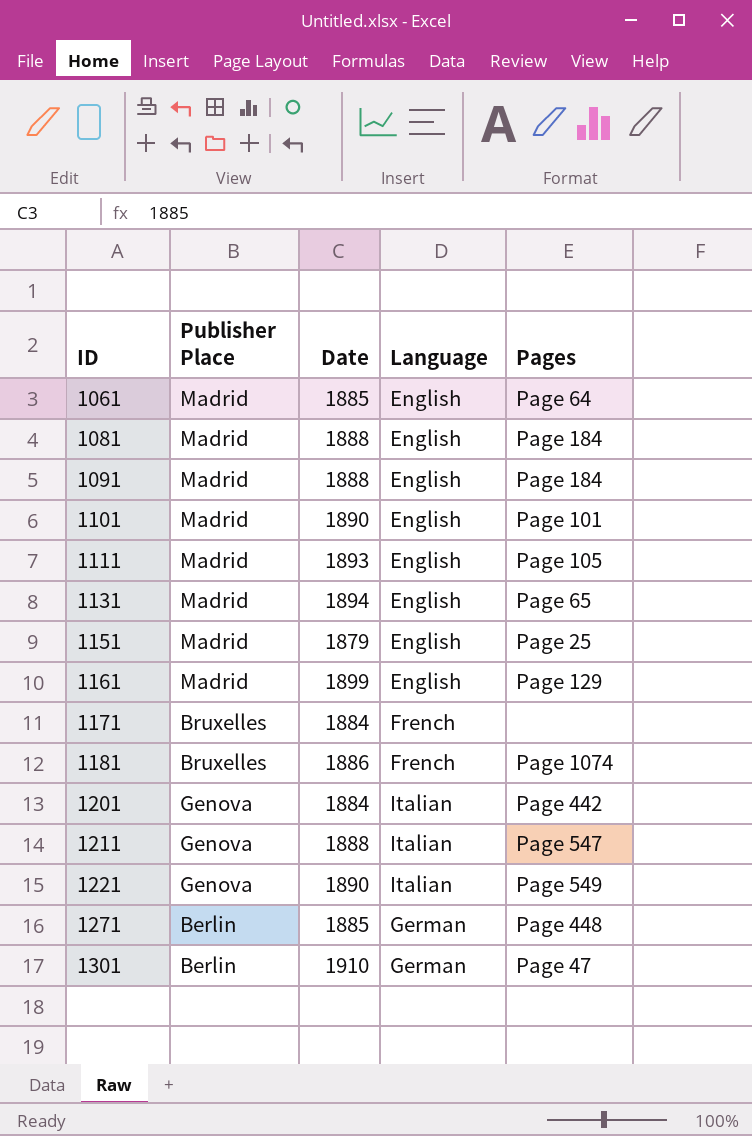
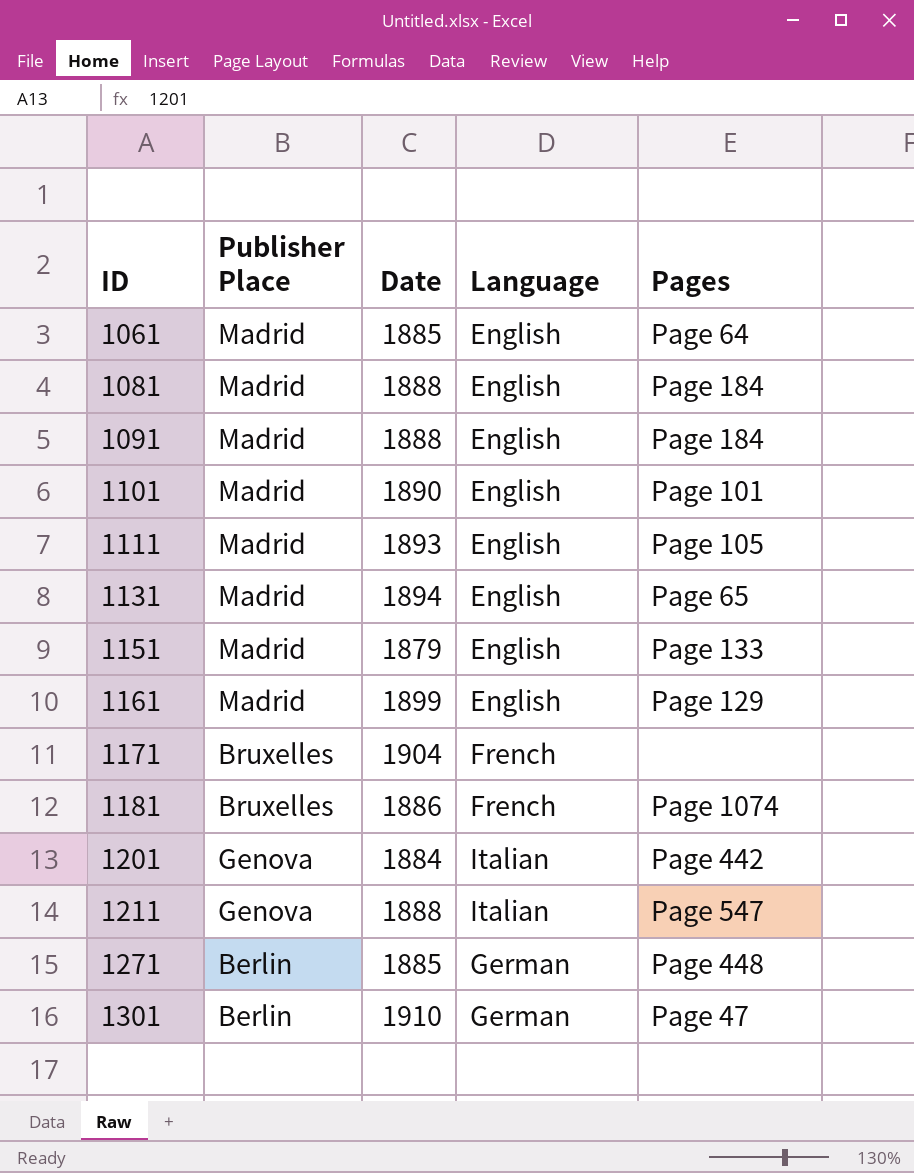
row 1221: Genova | 1890 | Italian | Page 549 -> none
1151 | Pages: Page 25 -> Page 133
1171 | Date: 1884 -> 1904

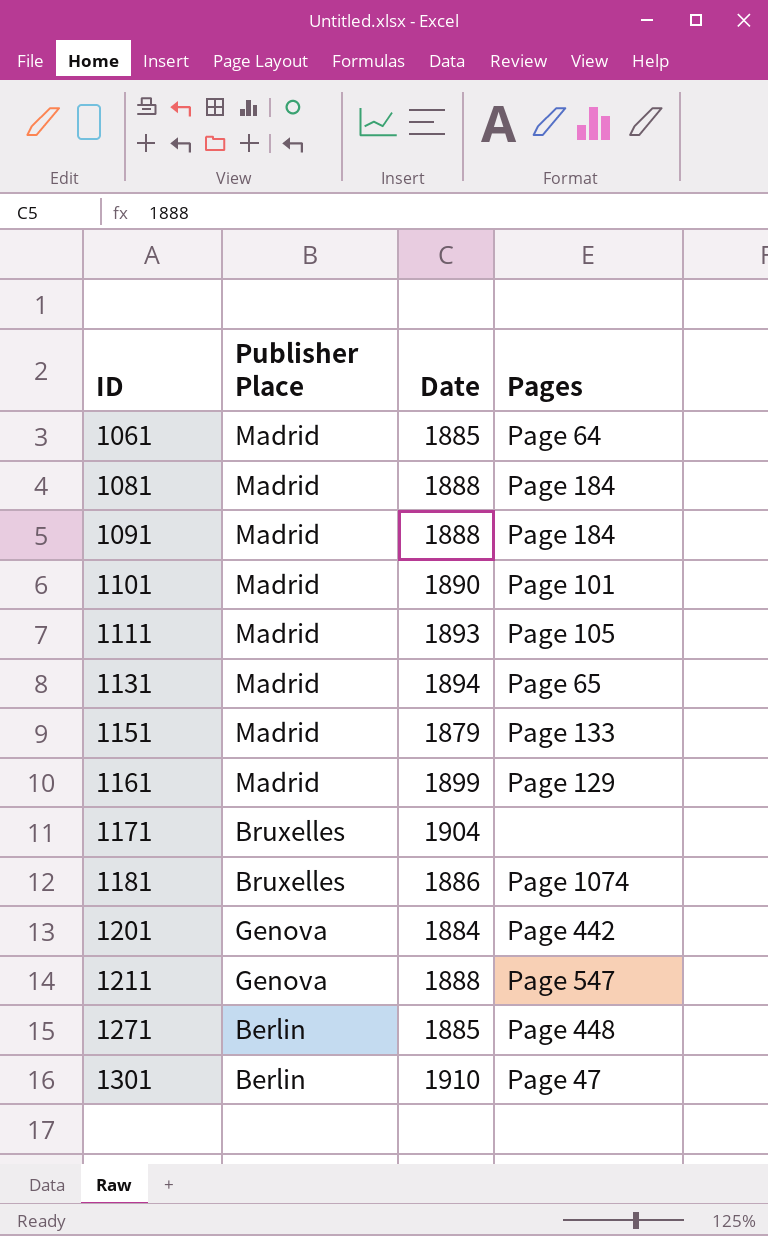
column Language | position: 4 -> none

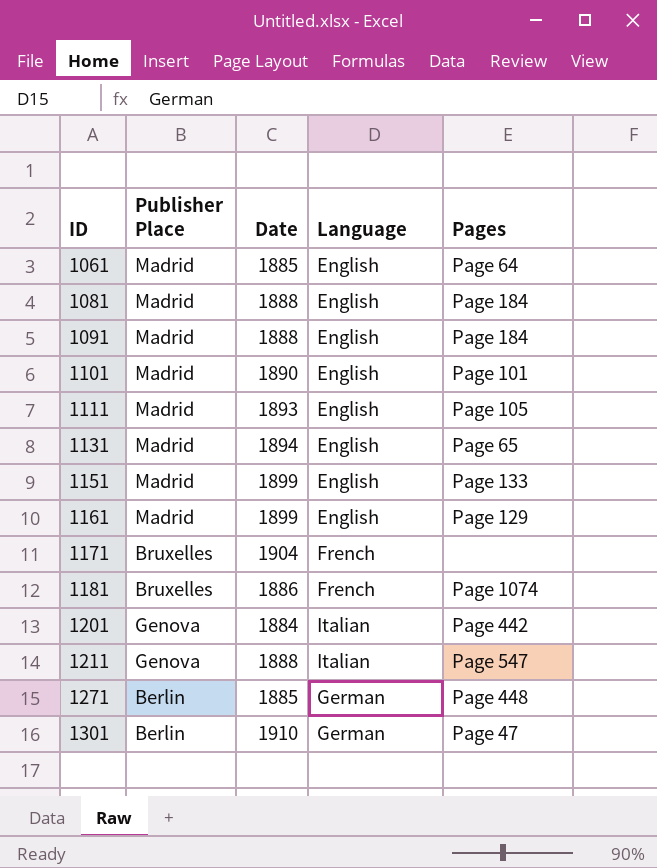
column Language | position: none -> 4
1151 | Date: 1879 -> 1899

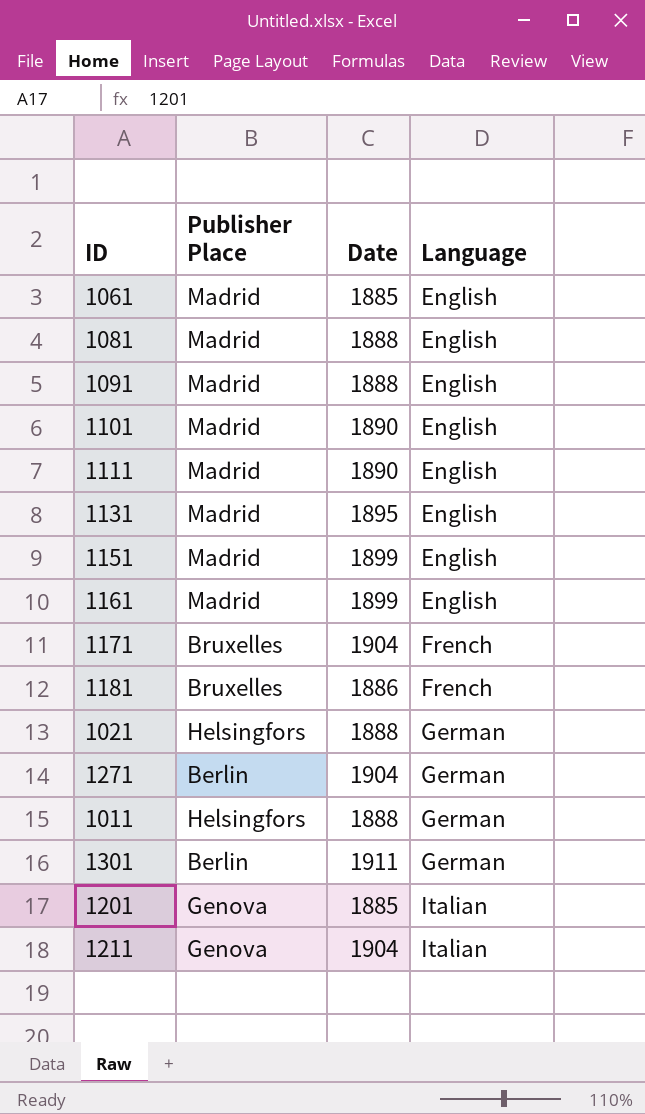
row order: ID ascending -> Language ascending
column Pages | position: 5 -> none
1111 | Date: 1893 -> 1890
1131 | Date: 1894 -> 1895
row 1021: none -> Helsingfors | 1888 | German
1271 | Date: 1885 -> 1904
row 1011: none -> Helsingfors | 1888 | German
1301 | Date: 1910 -> 1911
1201 | Date: 1884 -> 1885
1211 | Date: 1888 -> 1904

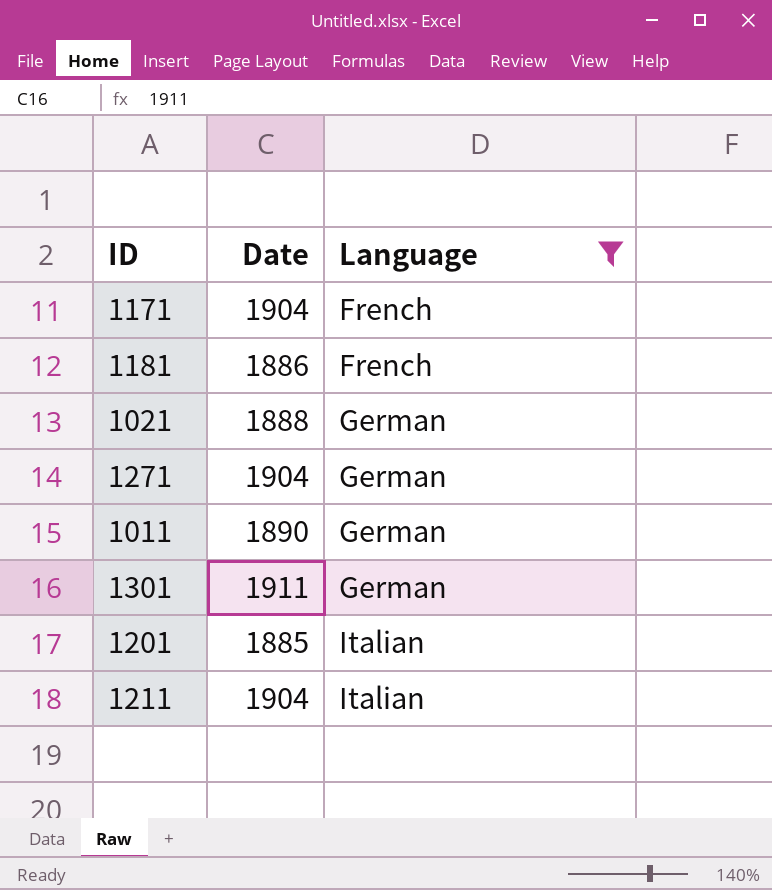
filter: none -> Language != English
column Publisher Place | position: 2 -> none
1011 | Date: 1888 -> 1890

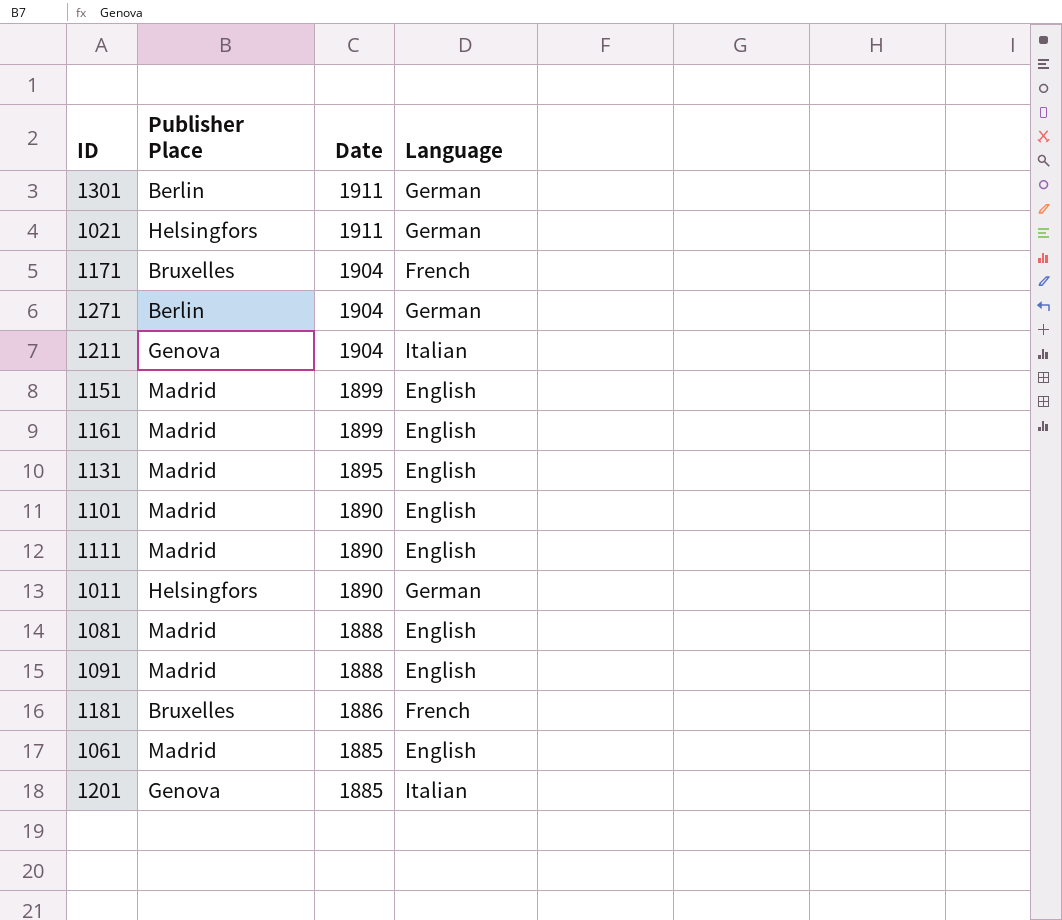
filter: Language != English -> none
row order: Language ascending -> Date descending
column Publisher Place | position: none -> 2
1021 | Date: 1888 -> 1911

